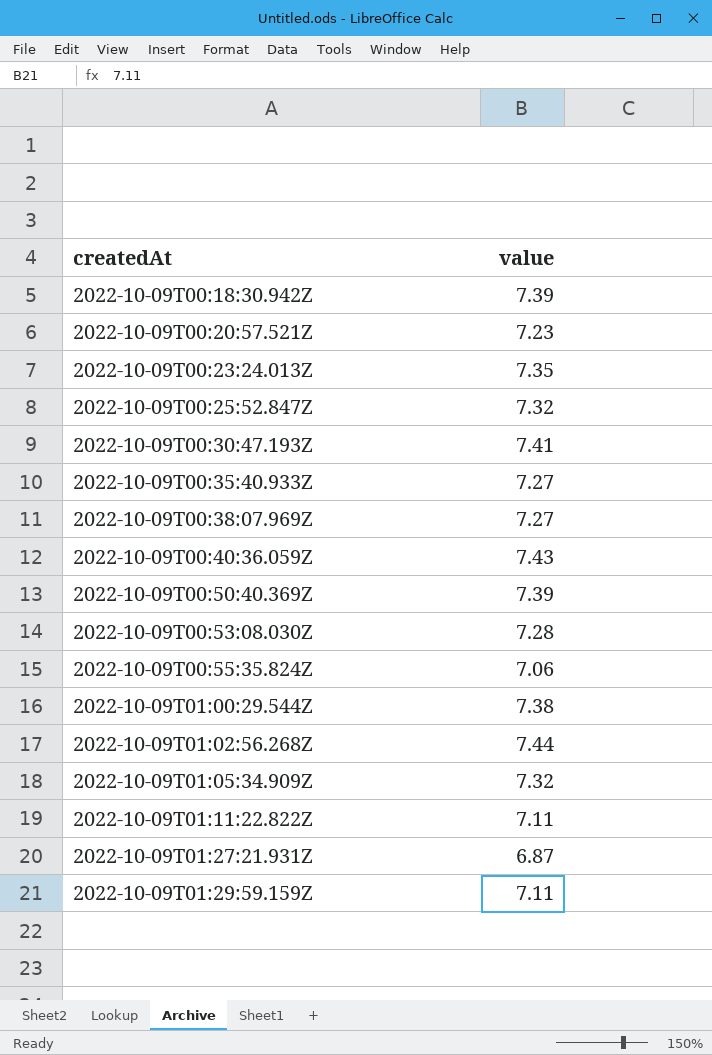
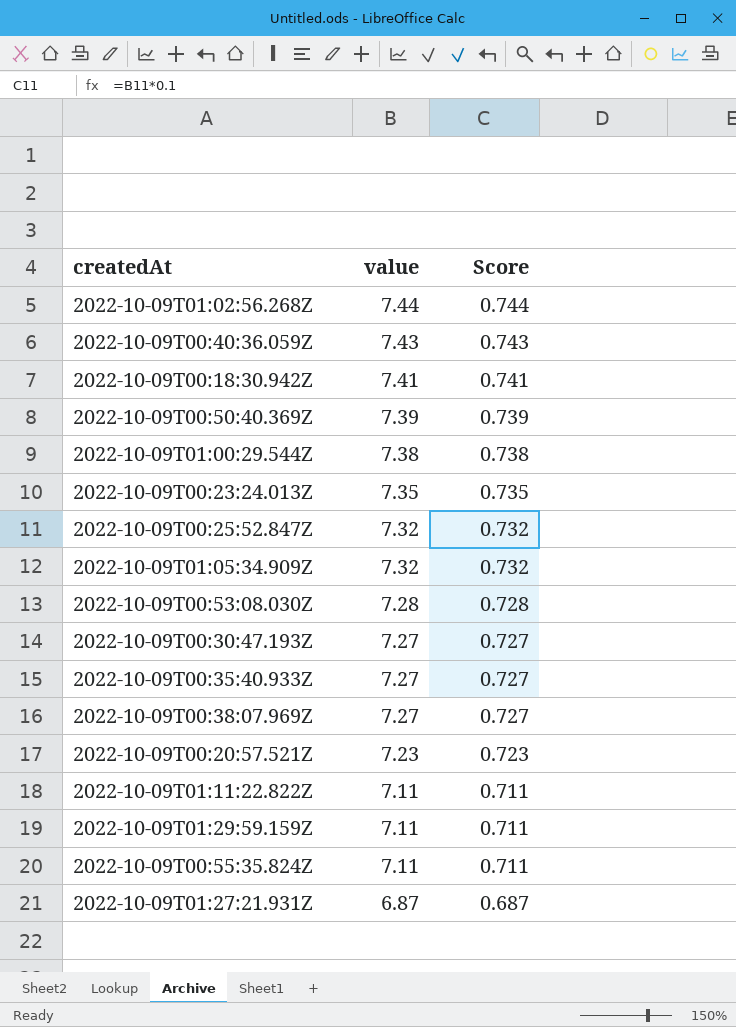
row order: createdAt ascending -> value descending
column Score | formula: none -> [value] * 0.1
2022-10-09T00:18:30.942Z | value: 7.39 -> 7.41
2022-10-09T00:30:47.193Z | value: 7.41 -> 7.27
2022-10-09T00:55:35.824Z | value: 7.06 -> 7.11

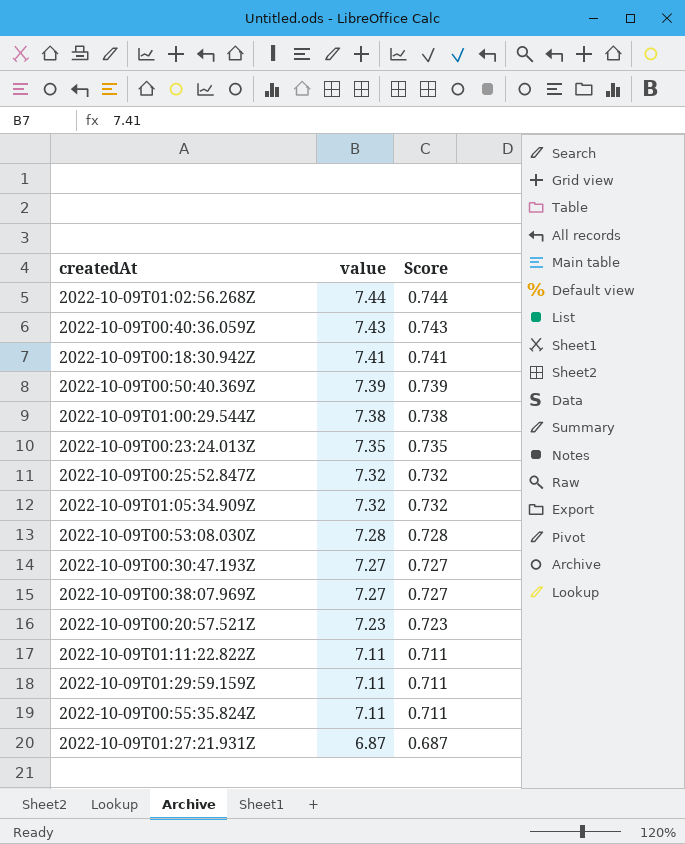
row 2022-10-09T00:35:40.933Z: 7.27 | 0.727 -> none

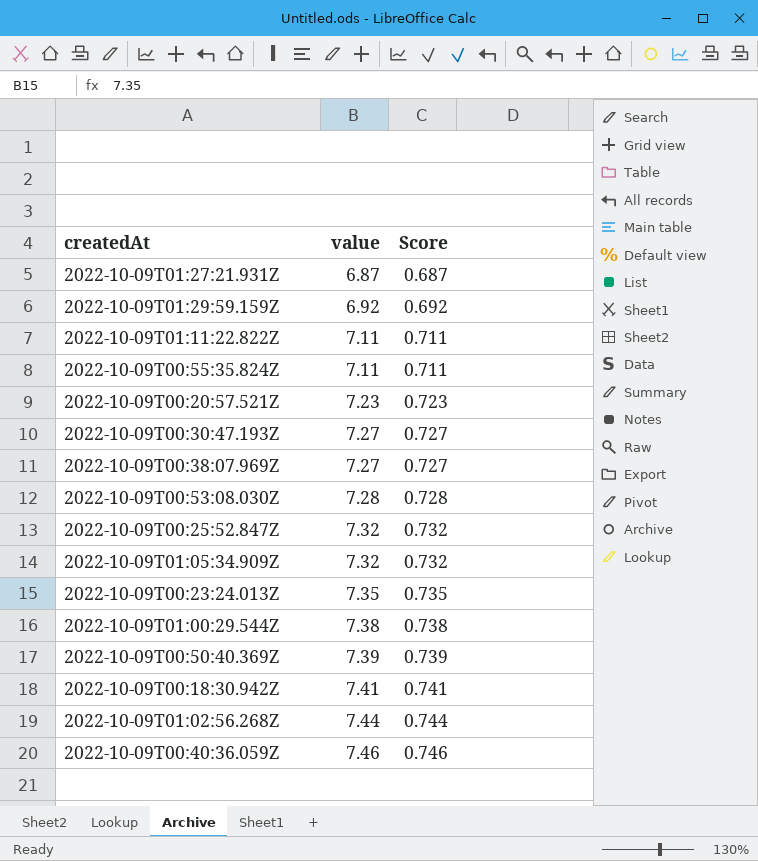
row order: value descending -> value ascending
2022-10-09T01:29:59.159Z | value: 7.11 -> 6.92
2022-10-09T01:29:59.159Z | Score: 0.711 -> 0.692
2022-10-09T00:40:36.059Z | value: 7.43 -> 7.46
2022-10-09T00:40:36.059Z | Score: 0.743 -> 0.746

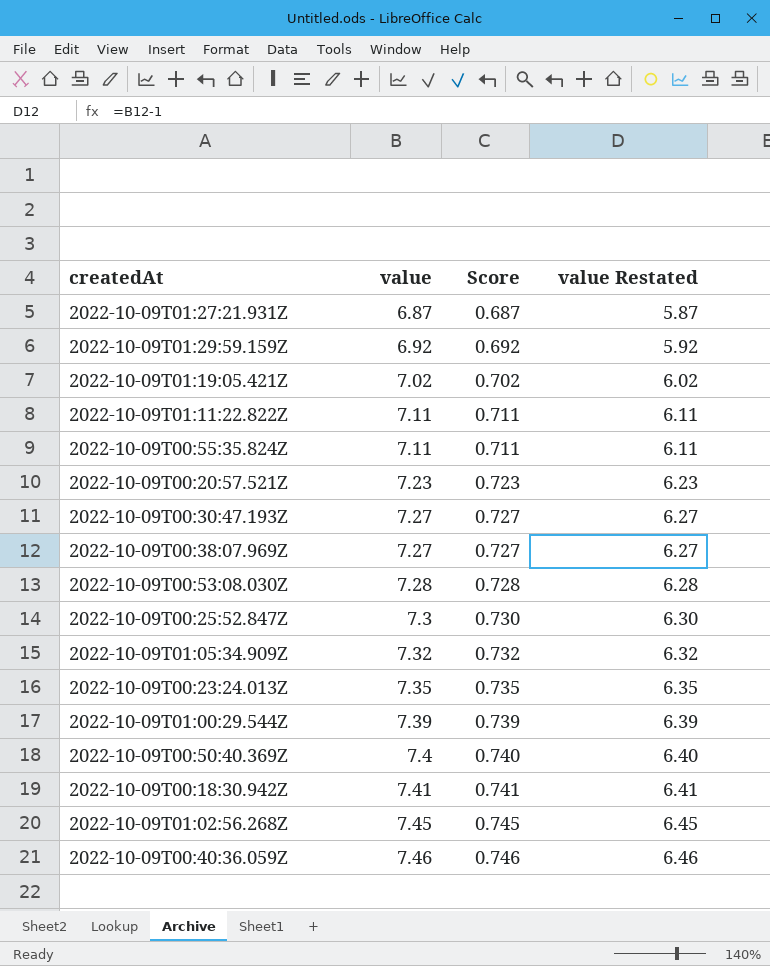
column value Restated | formula: none -> [value] - 1
row 2022-10-09T01:19:05.421Z: none -> 7.02 | 0.702 | 6.02
2022-10-09T00:25:52.847Z | value: 7.32 -> 7.3
2022-10-09T00:25:52.847Z | Score: 0.732 -> 0.730
2022-10-09T01:00:29.544Z | value: 7.38 -> 7.39
2022-10-09T01:00:29.544Z | Score: 0.738 -> 0.739
2022-10-09T00:50:40.369Z | value: 7.39 -> 7.4
2022-10-09T00:50:40.369Z | Score: 0.739 -> 0.740
2022-10-09T01:02:56.268Z | value: 7.44 -> 7.45
2022-10-09T01:02:56.268Z | Score: 0.744 -> 0.745

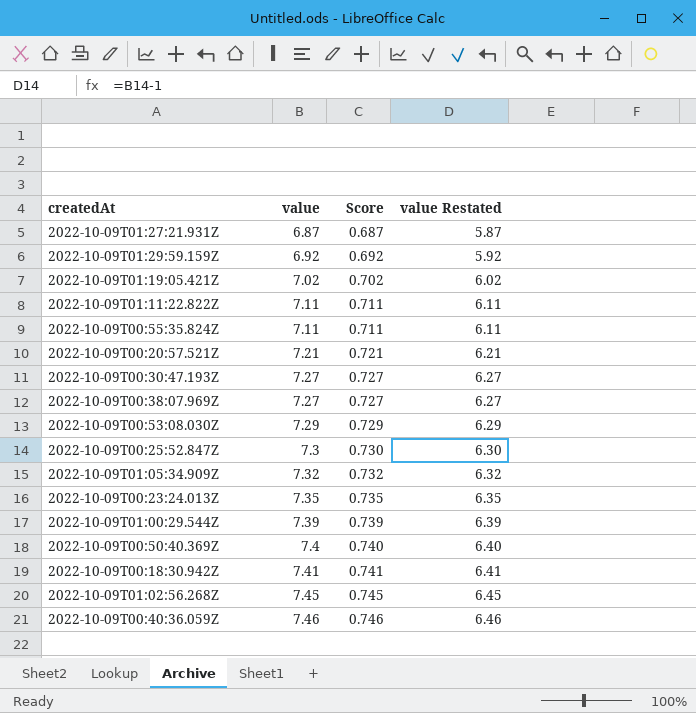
2022-10-09T00:20:57.521Z | value: 7.23 -> 7.21
2022-10-09T00:20:57.521Z | Score: 0.723 -> 0.721
2022-10-09T00:20:57.521Z | value Restated: 6.23 -> 6.21
2022-10-09T00:53:08.030Z | value: 7.28 -> 7.29
2022-10-09T00:53:08.030Z | Score: 0.728 -> 0.729
2022-10-09T00:53:08.030Z | value Restated: 6.28 -> 6.29

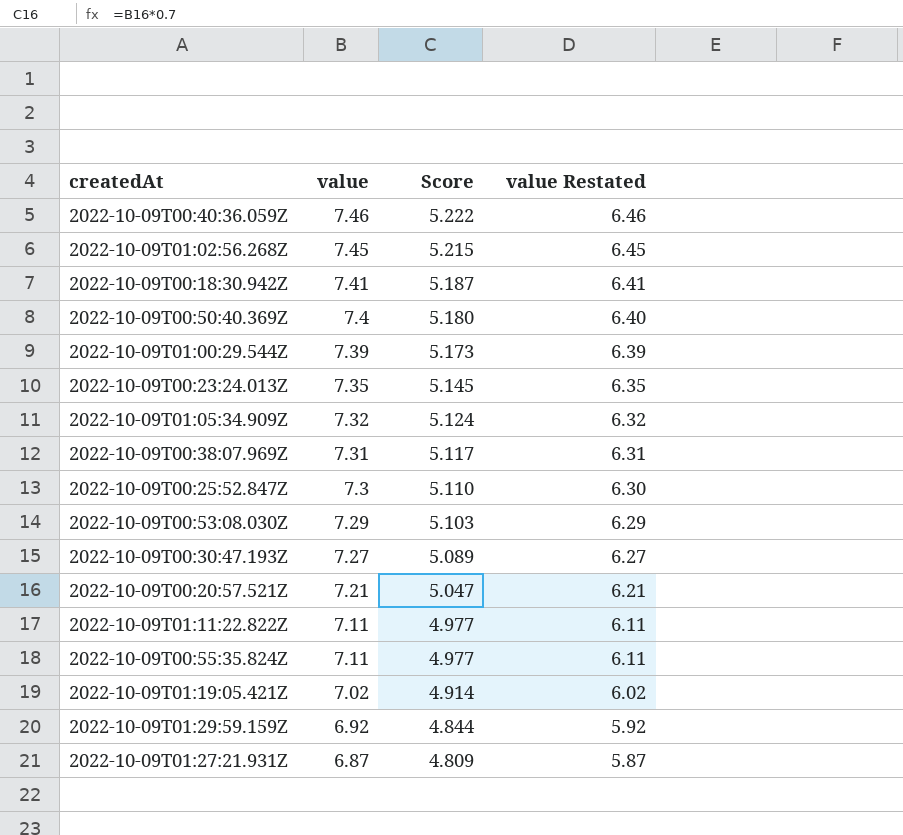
row order: value ascending -> value descending
column Score | formula: [value] * 0.1 -> [value] * 0.7
2022-10-09T00:38:07.969Z | value: 7.27 -> 7.31
2022-10-09T00:38:07.969Z | value Restated: 6.27 -> 6.31

